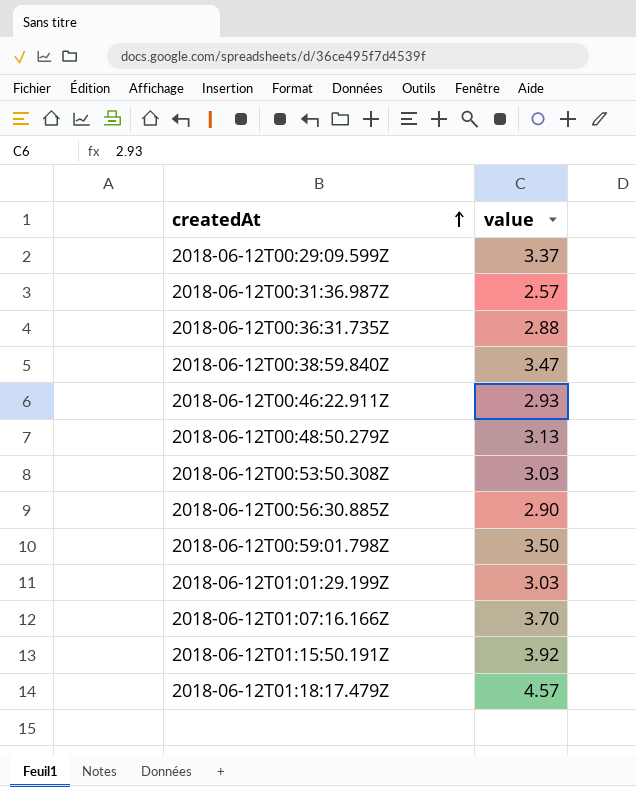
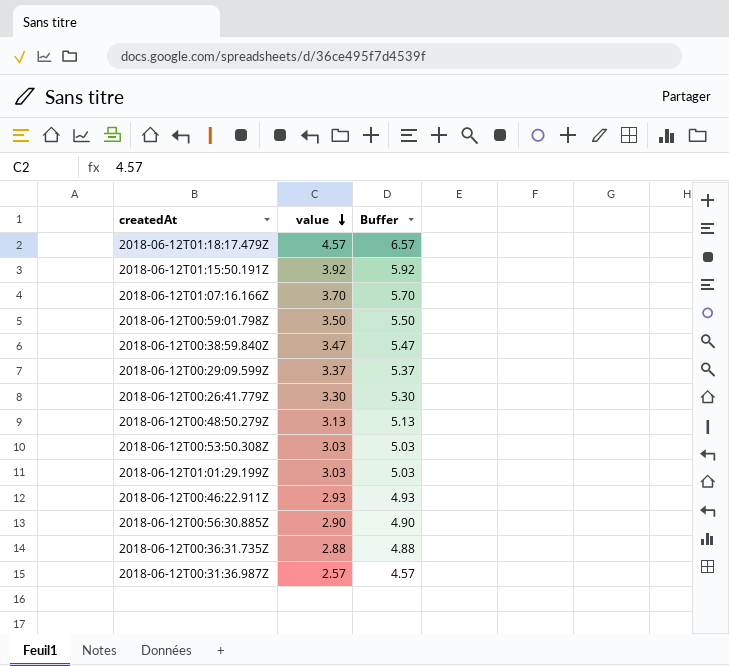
row order: createdAt ascending -> value descending
column Buffer | formula: none -> [value] + 2
row 2018-06-12T00:26:41.779Z: none -> 3.30 | 5.30

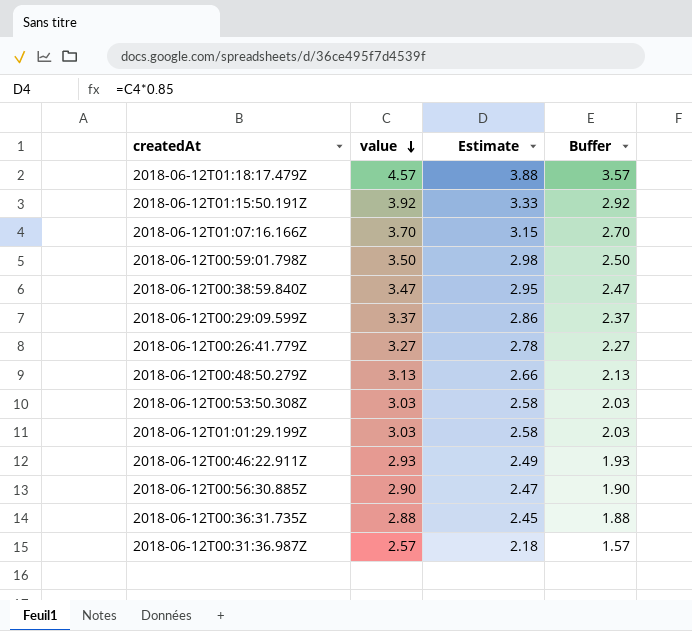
column Estimate | formula: none -> [value] * 0.85
column Buffer | formula: [value] + 2 -> [value] - 1
2018-06-12T00:26:41.779Z | value: 3.30 -> 3.27

